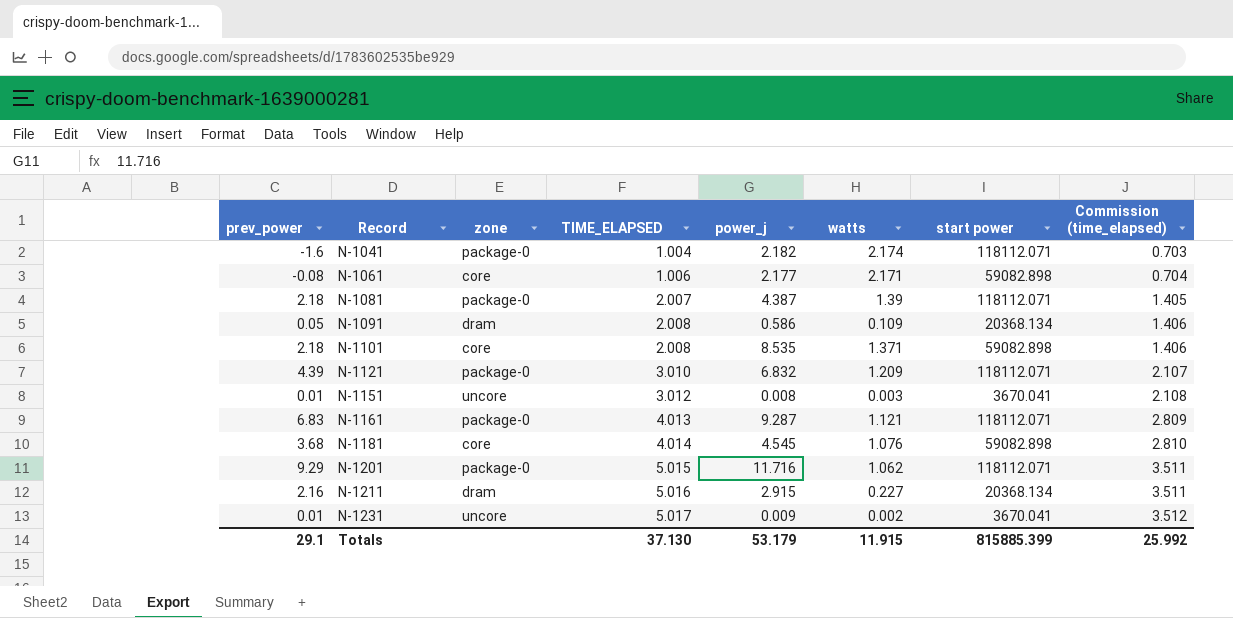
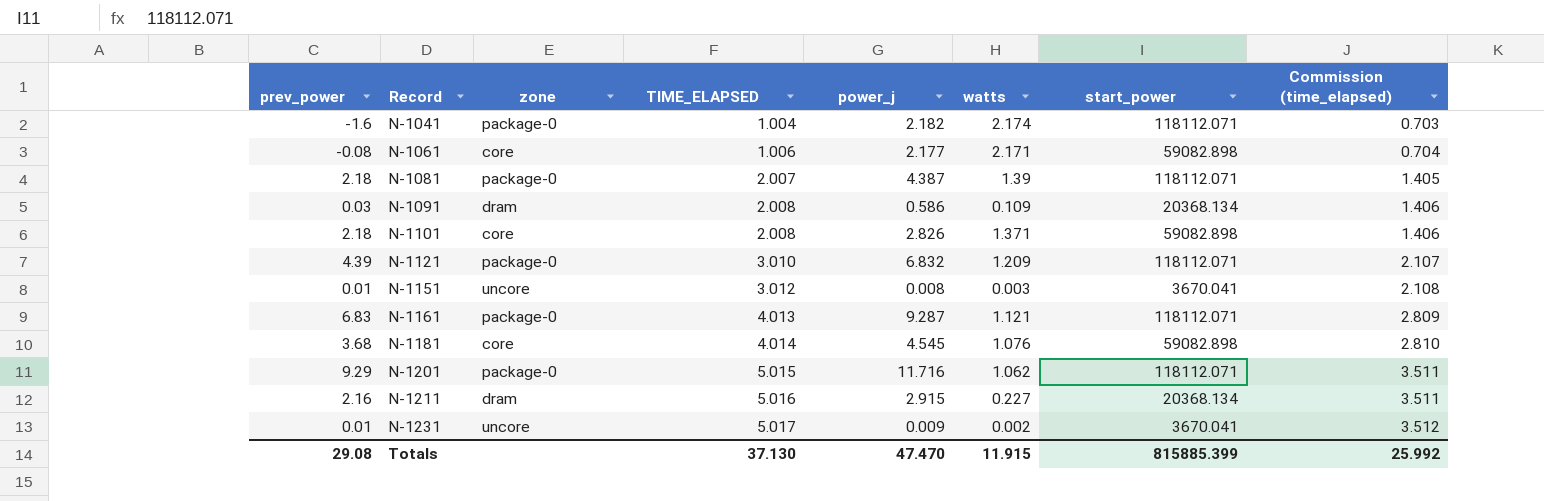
column name: start power -> start_power
N-1091 | prev_power: 0.05 -> 0.03
N-1101 | power_j: 8.535 -> 2.826
Totals | prev_power: 29.1 -> 29.08
Totals | power_j: 53.179 -> 47.470

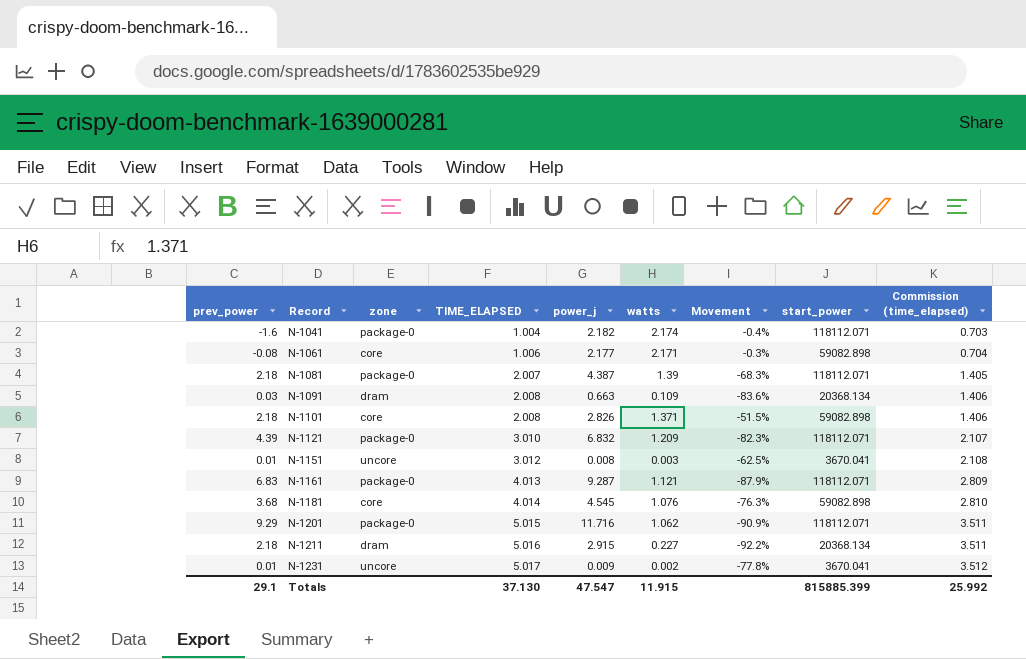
column Movement | formula: none -> ([watts] - [power_j]) / [power_j]
N-1091 | power_j: 0.586 -> 0.663
N-1211 | prev_power: 2.16 -> 2.18
Totals | prev_power: 29.08 -> 29.1
Totals | power_j: 47.470 -> 47.547

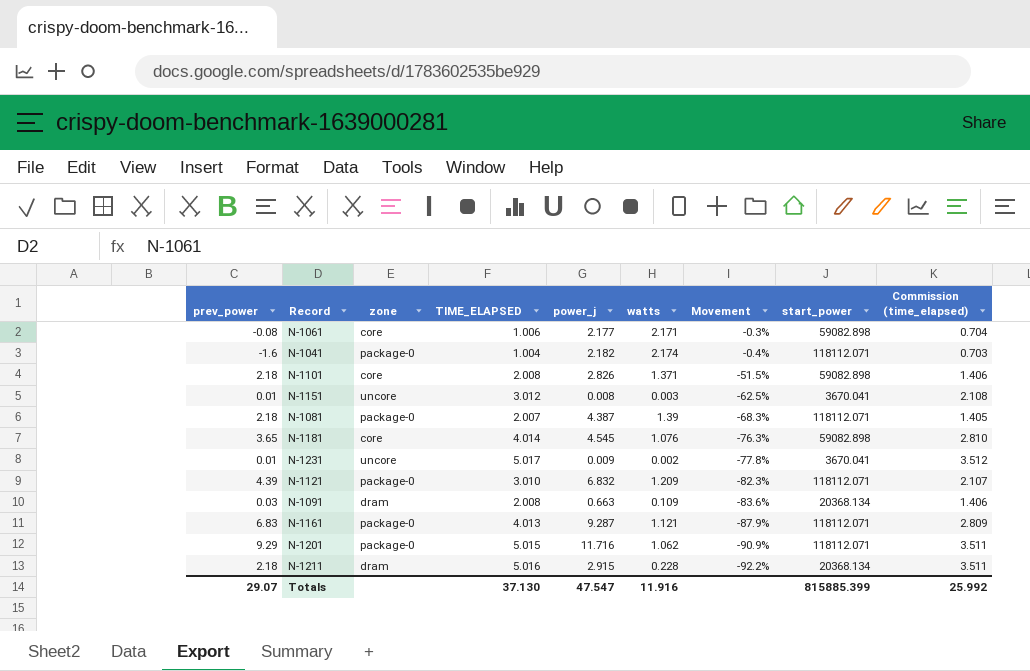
row order: Record ascending -> Movement descending
N-1181 | prev_power: 3.68 -> 3.65
N-1211 | watts: 0.227 -> 0.228
Totals | prev_power: 29.1 -> 29.07
Totals | watts: 11.915 -> 11.916

